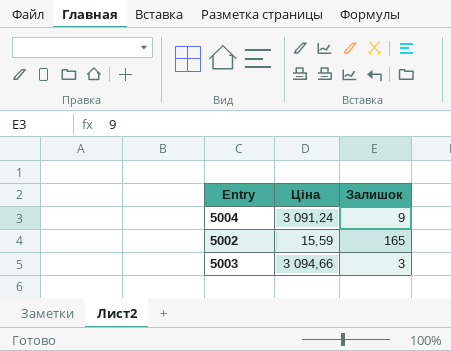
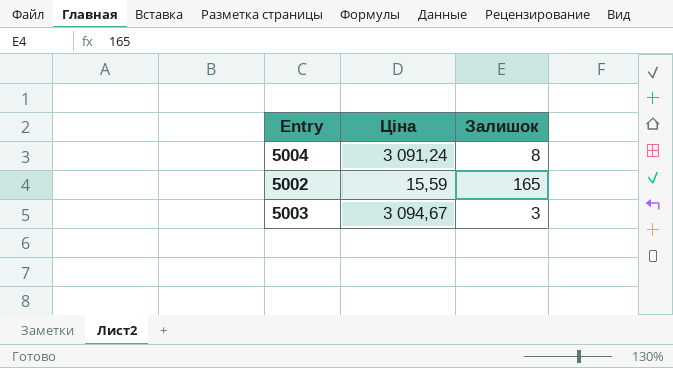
5004 | Залишок: 9 -> 8
5003 | Ціна: 3 094,66 -> 3 094,67

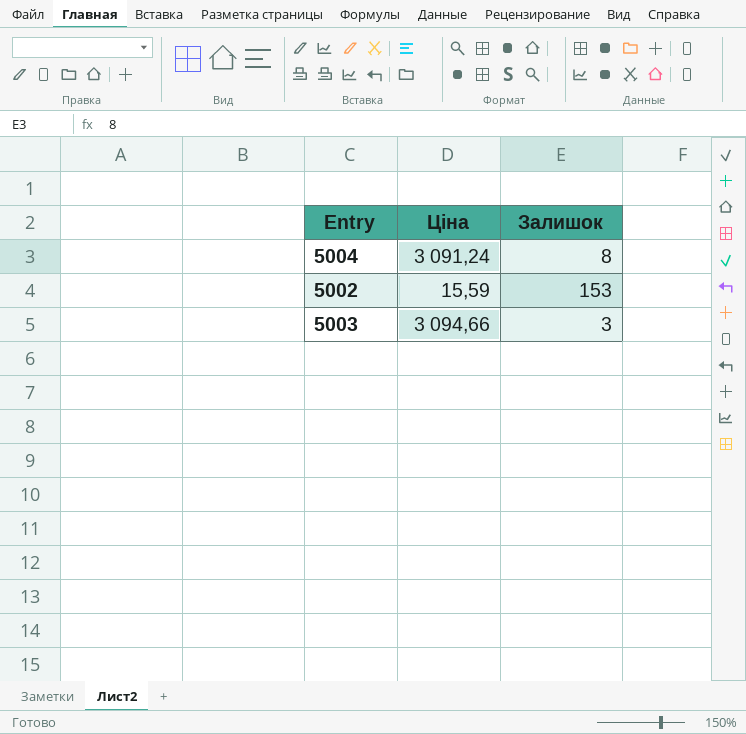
5002 | Залишок: 165 -> 153
5003 | Ціна: 3 094,67 -> 3 094,66

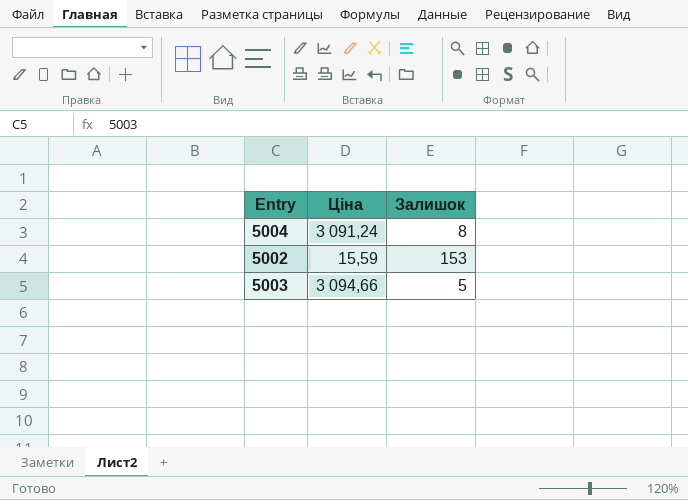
5003 | Залишок: 3 -> 5

